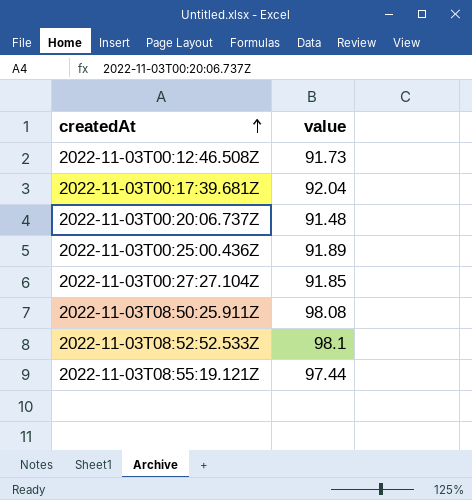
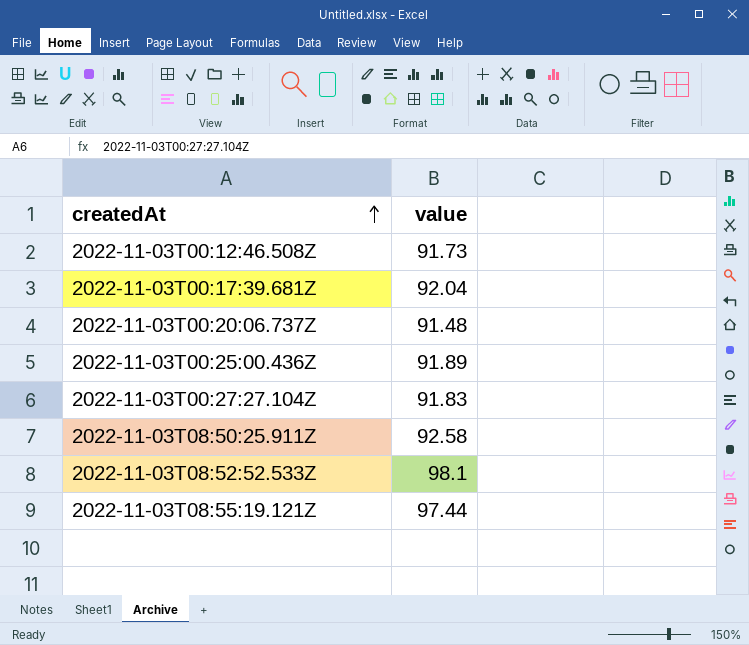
2022-11-03T00:27:27.104Z | value: 91.85 -> 91.83
2022-11-03T08:50:25.911Z | value: 98.08 -> 92.58

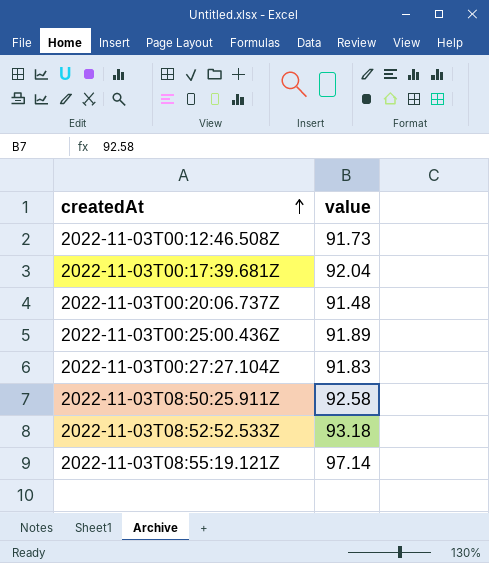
2022-11-03T08:52:52.533Z | value: 98.1 -> 93.18
2022-11-03T08:55:19.121Z | value: 97.44 -> 97.14

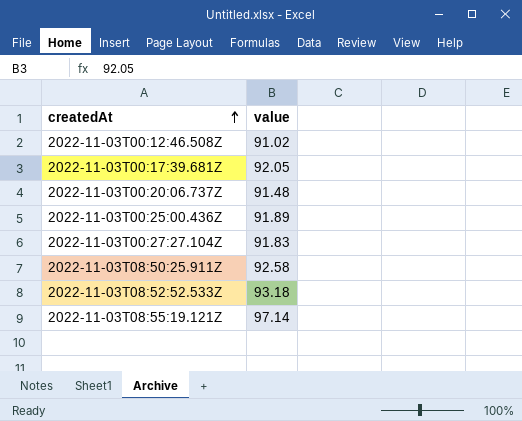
2022-11-03T00:12:46.508Z | value: 91.73 -> 91.02
2022-11-03T00:17:39.681Z | value: 92.04 -> 92.05

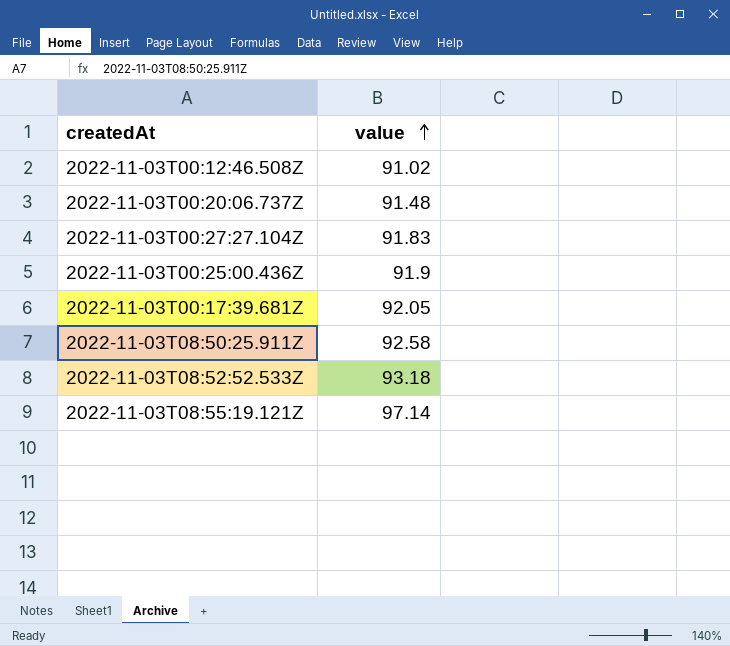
row order: createdAt ascending -> value ascending
2022-11-03T00:25:00.436Z | value: 91.89 -> 91.9

